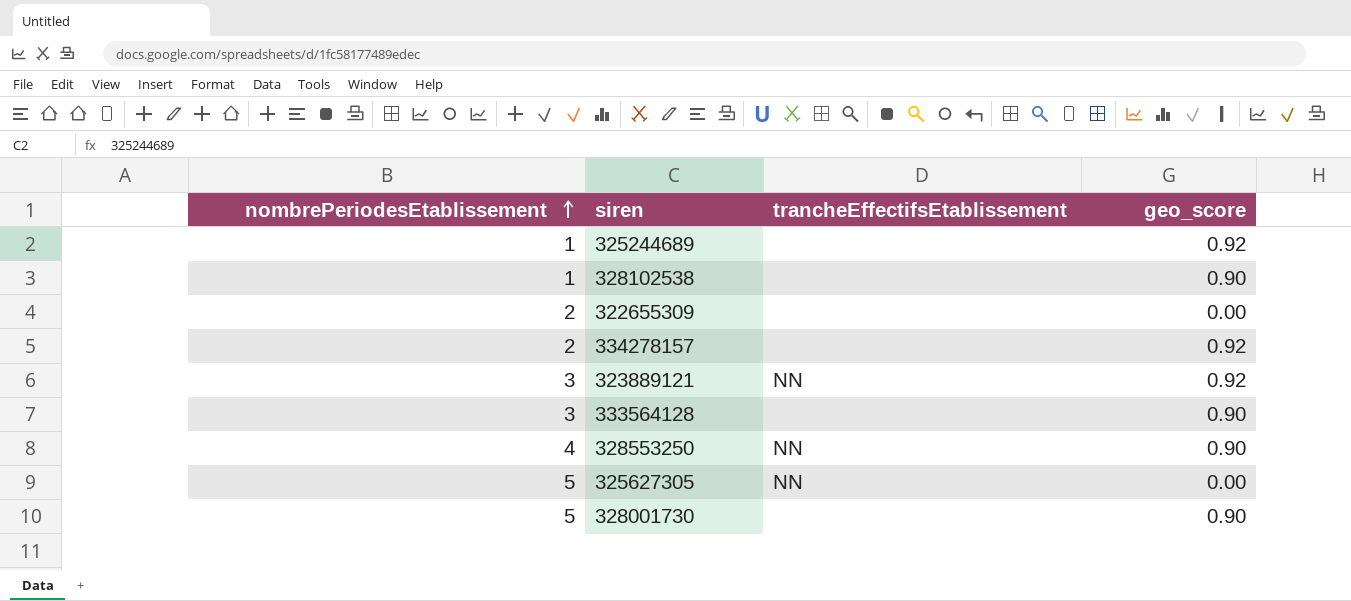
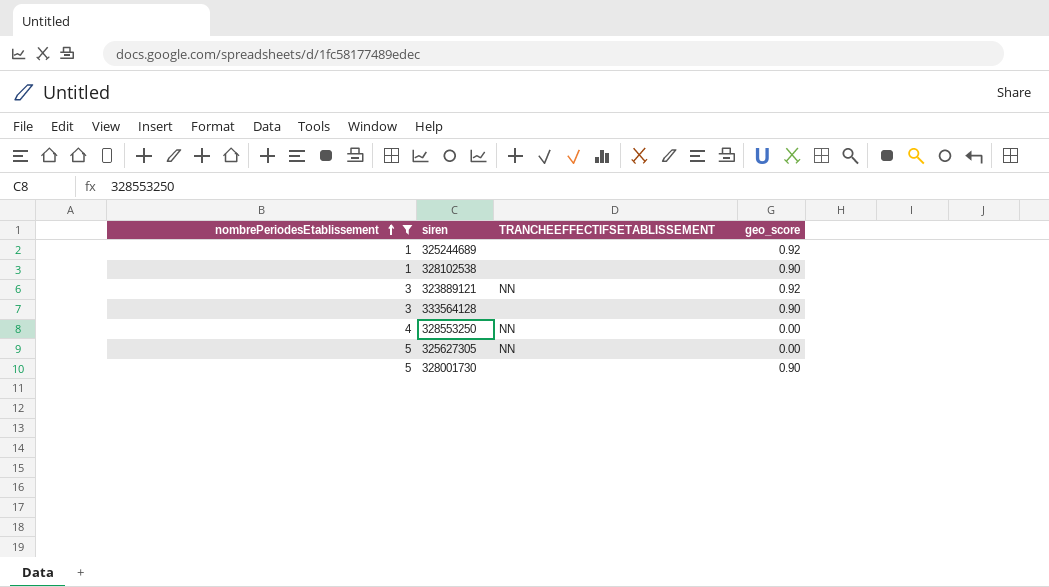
filter: none -> nombrePeriodesEtablissement != 2
column name: trancheEffectifsEtablissement -> TRANCHEEFFECTIFSETABLISSEMENT
328553250 | geo_score: 0.90 -> 0.00

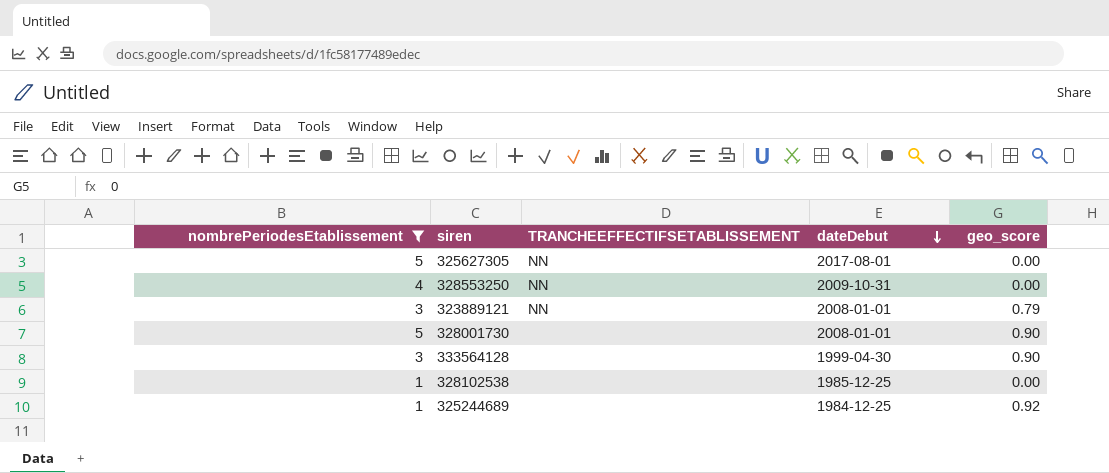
row order: nombrePeriodesEtablissement ascending -> dateDebut descending
column dateDebut | position: none -> 4
323889121 | geo_score: 0.92 -> 0.79
328102538 | geo_score: 0.90 -> 0.00

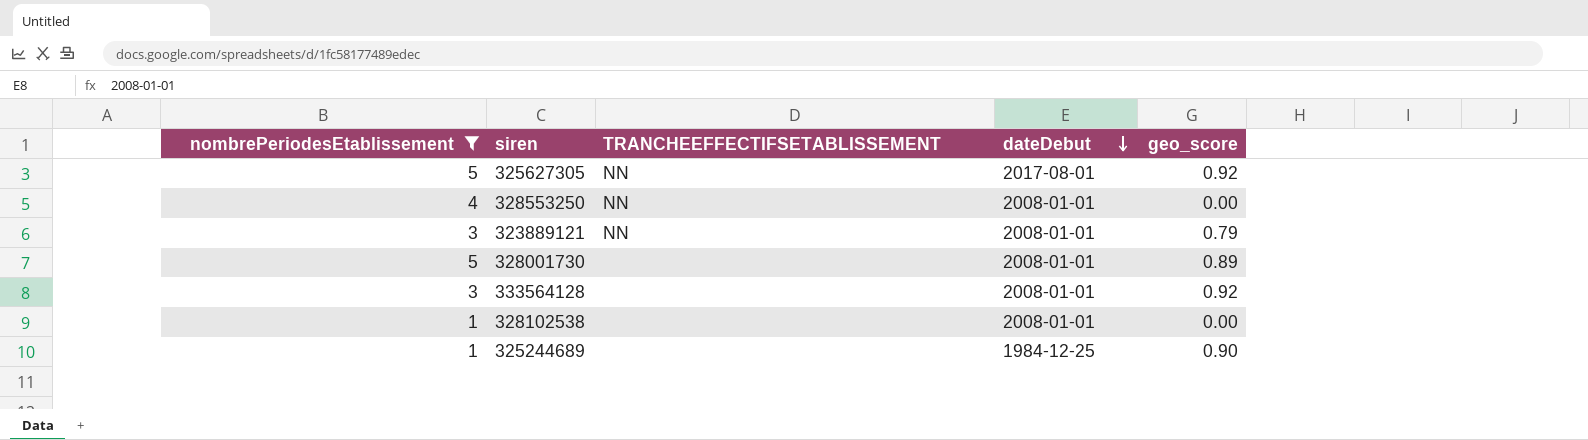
325627305 | geo_score: 0.00 -> 0.92
328553250 | dateDebut: 2009-10-31 -> 2008-01-01
328001730 | geo_score: 0.90 -> 0.89
333564128 | dateDebut: 1999-04-30 -> 2008-01-01
333564128 | geo_score: 0.90 -> 0.92
328102538 | dateDebut: 1985-12-25 -> 2008-01-01
325244689 | geo_score: 0.92 -> 0.90

